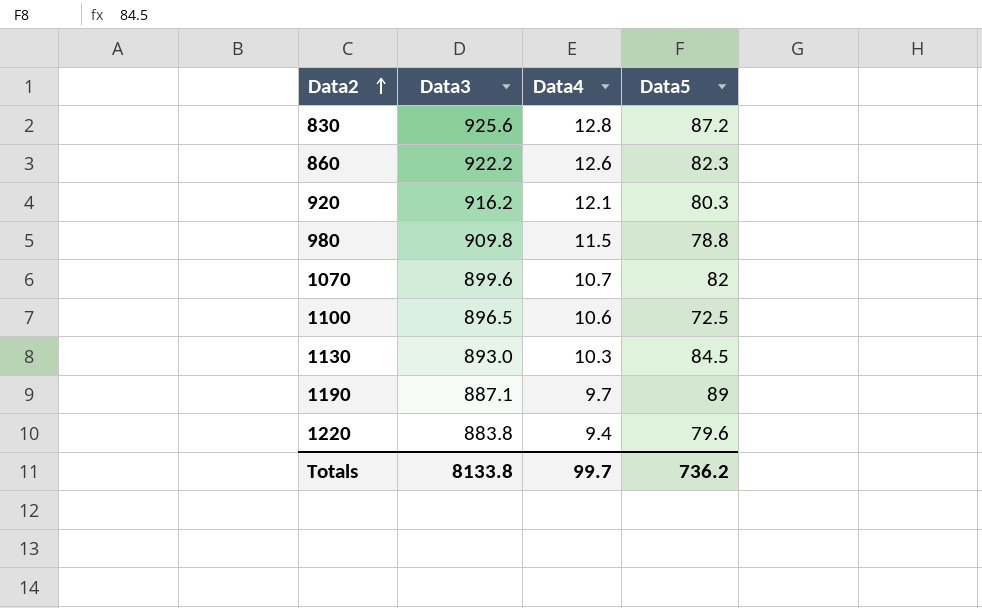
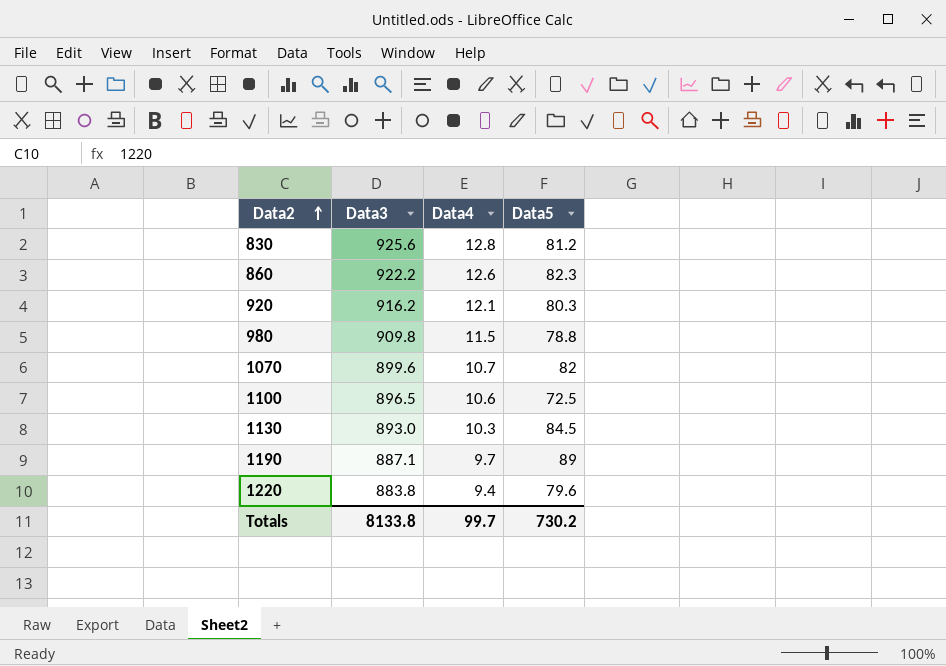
830 | Data5: 87.2 -> 81.2
Totals | Data5: 736.2 -> 730.2

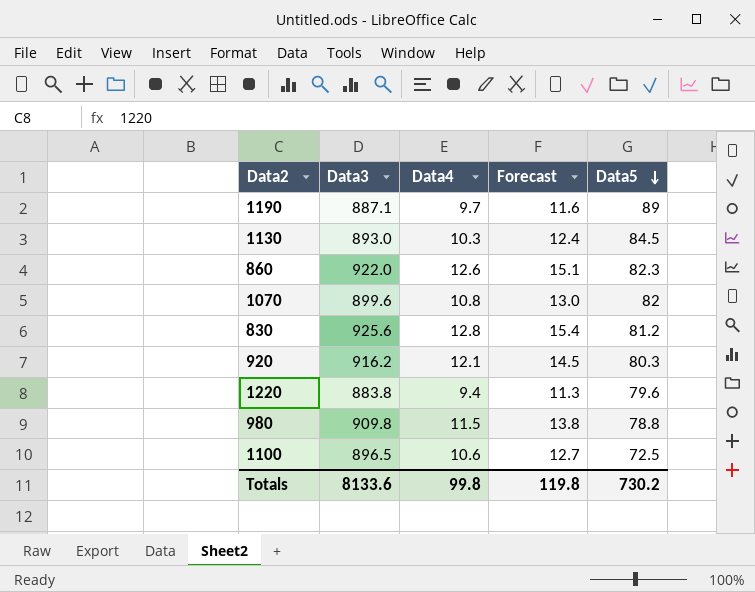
row order: Data2 ascending -> Data5 descending
column Forecast | formula: none -> [Data4] * 1.2
860 | Data3: 922.2 -> 922.0
1070 | Data4: 10.7 -> 10.8
Totals | Data3: 8133.8 -> 8133.6
Totals | Data4: 99.7 -> 99.8

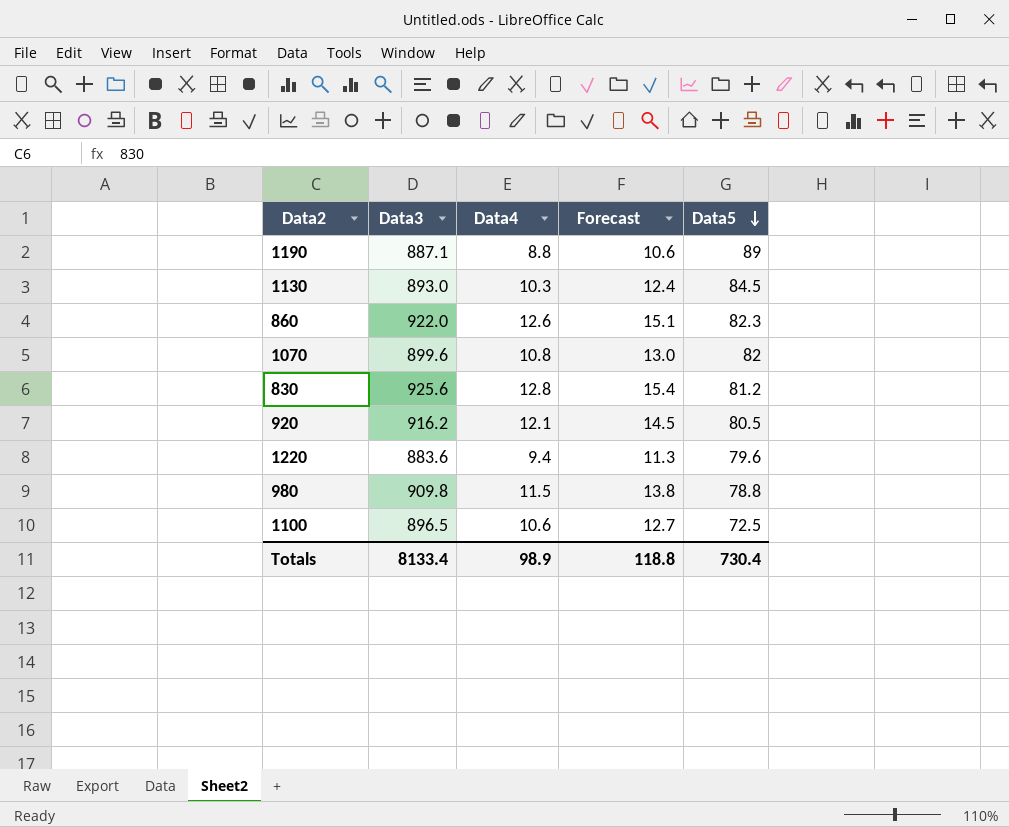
1190 | Data4: 9.7 -> 8.8
1190 | Forecast: 11.6 -> 10.6
920 | Data5: 80.3 -> 80.5
1220 | Data3: 883.8 -> 883.6
Totals | Data3: 8133.6 -> 8133.4
Totals | Data4: 99.8 -> 98.9
Totals | Forecast: 119.8 -> 118.8
Totals | Data5: 730.2 -> 730.4

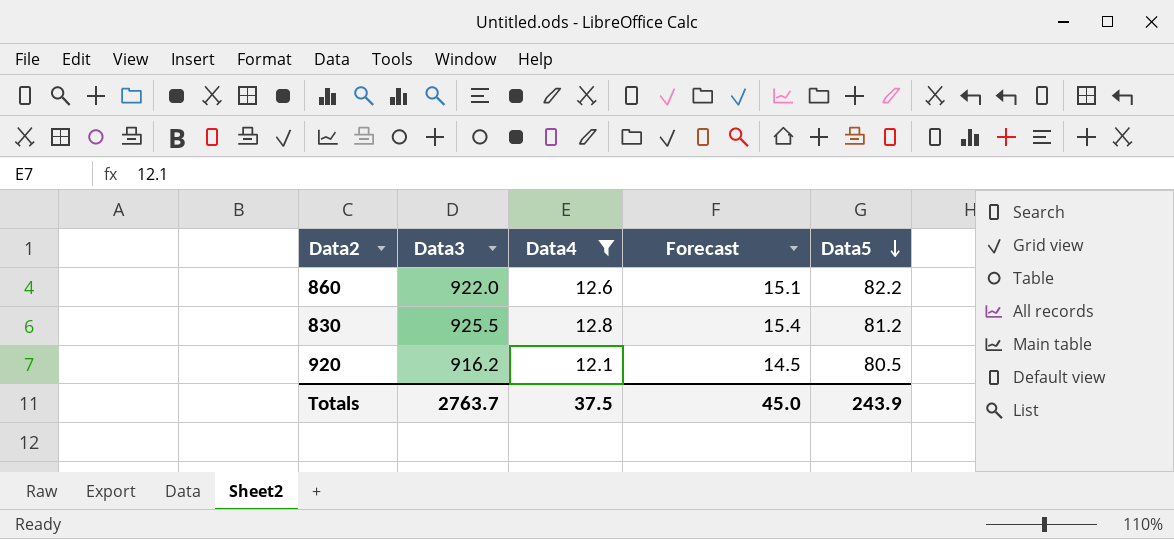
filter: none -> Data4 >= 12.1
860 | Data5: 82.3 -> 82.2
830 | Data3: 925.6 -> 925.5
Totals | Data3: 8133.4 -> 2763.7
Totals | Data4: 98.9 -> 37.5
Totals | Forecast: 118.8 -> 45.0
Totals | Data5: 730.4 -> 243.9

